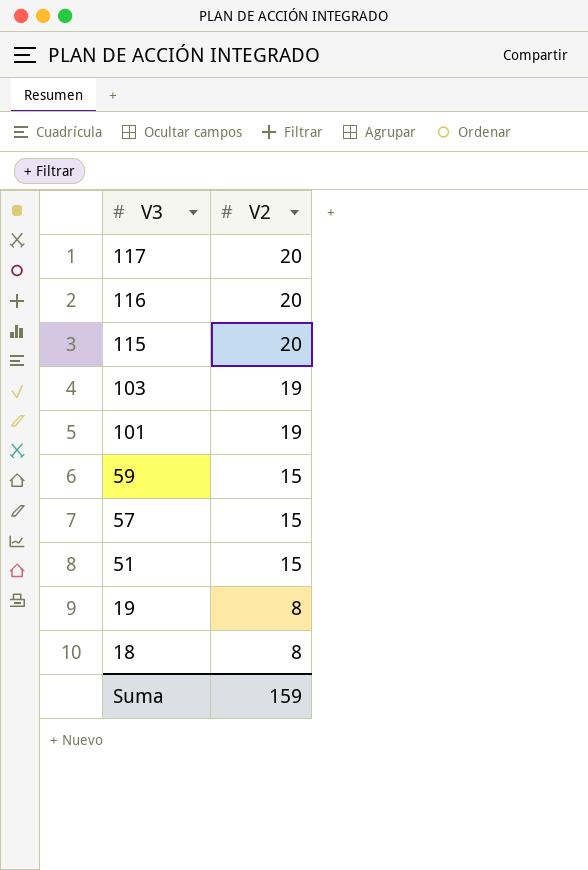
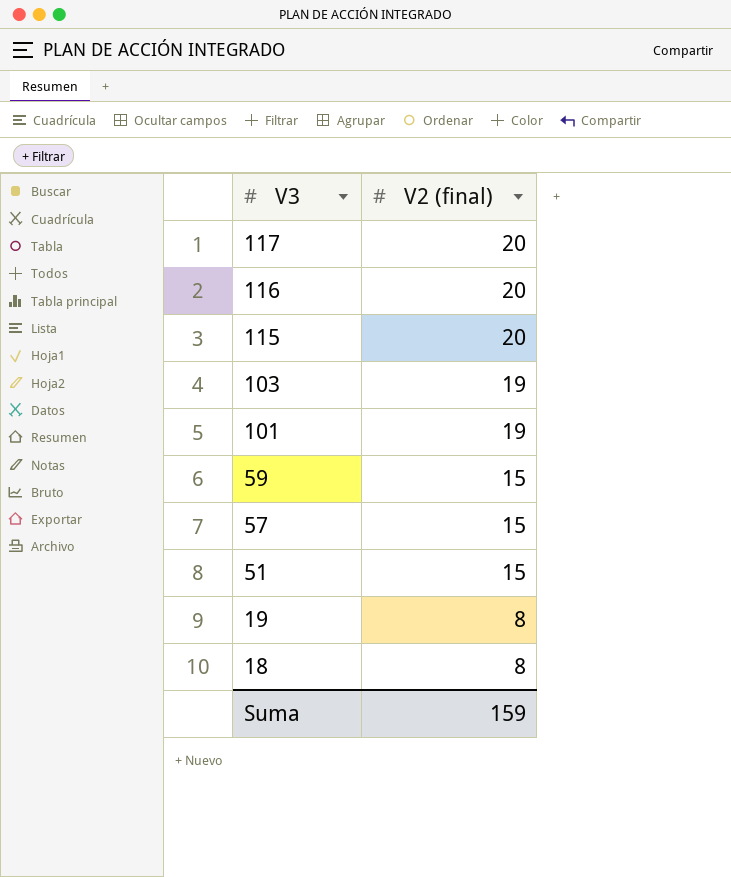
column name: V2 -> V2 (final)

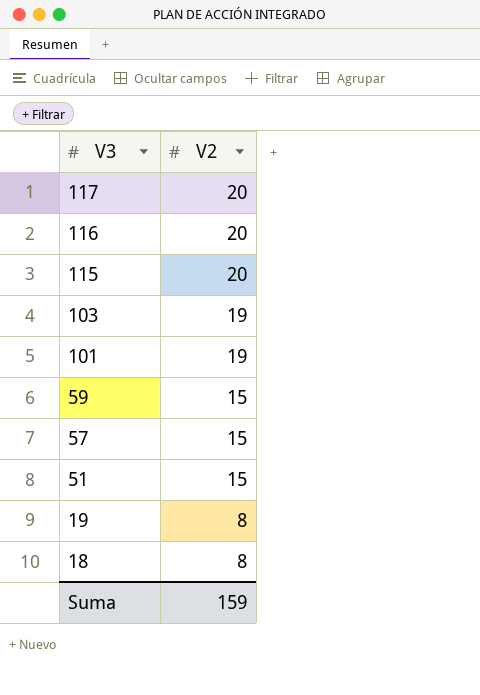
column name: V2 (final) -> V2

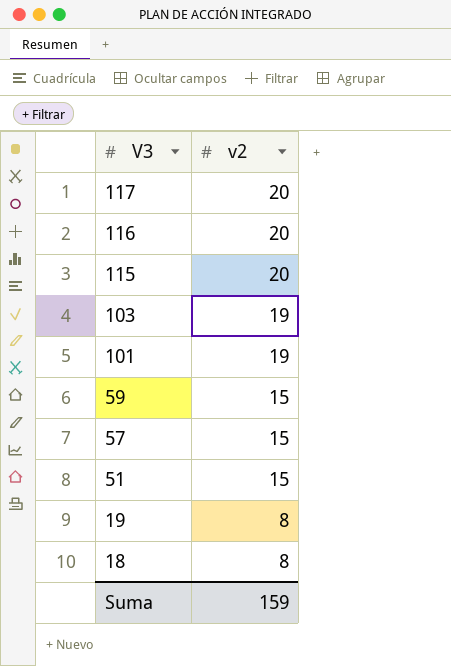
column name: V2 -> v2

